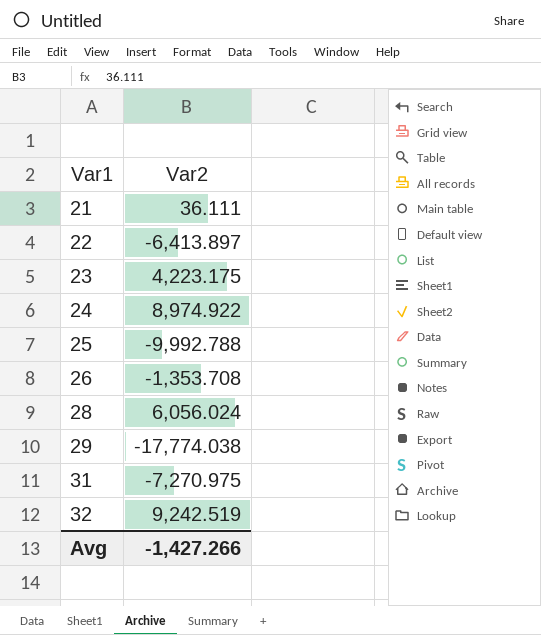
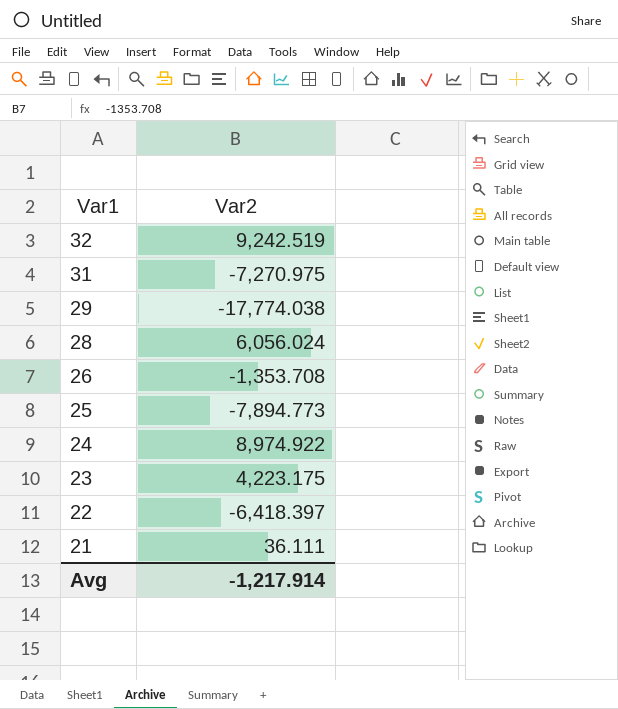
row order: Var1 ascending -> Var1 descending
25 | Var2: -9,992.788 -> -7,894.773
22 | Var2: -6,413.897 -> -6,418.397
Avg | Var2: -1,427.266 -> -1,217.914

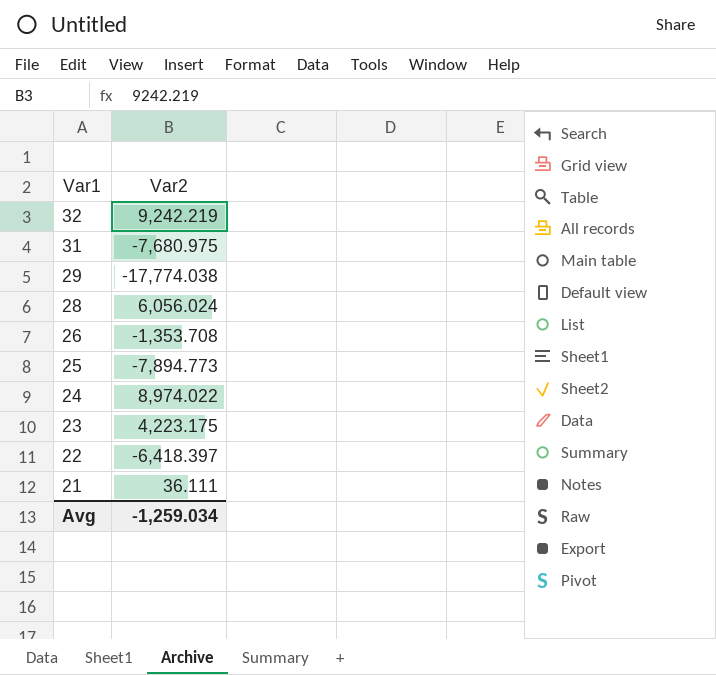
32 | Var2: 9,242.519 -> 9,242.219
31 | Var2: -7,270.975 -> -7,680.975
24 | Var2: 8,974.922 -> 8,974.022
Avg | Var2: -1,217.914 -> -1,259.034

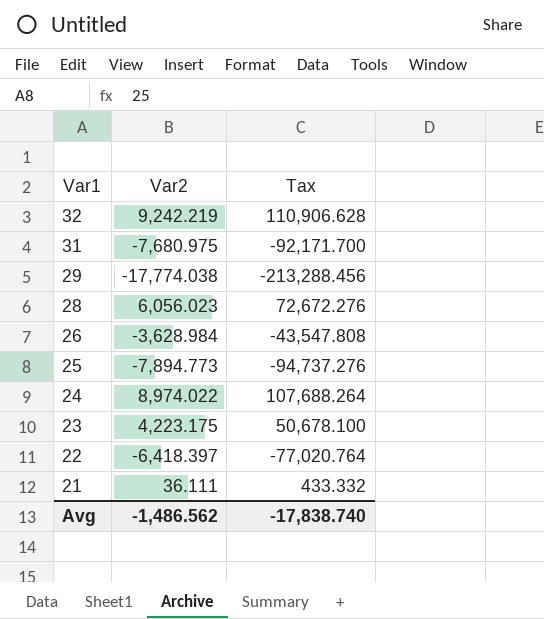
column Tax | formula: none -> [Var2] * 12
28 | Var2: 6,056.024 -> 6,056.023
26 | Var2: -1,353.708 -> -3,628.984
Avg | Var2: -1,259.034 -> -1,486.562

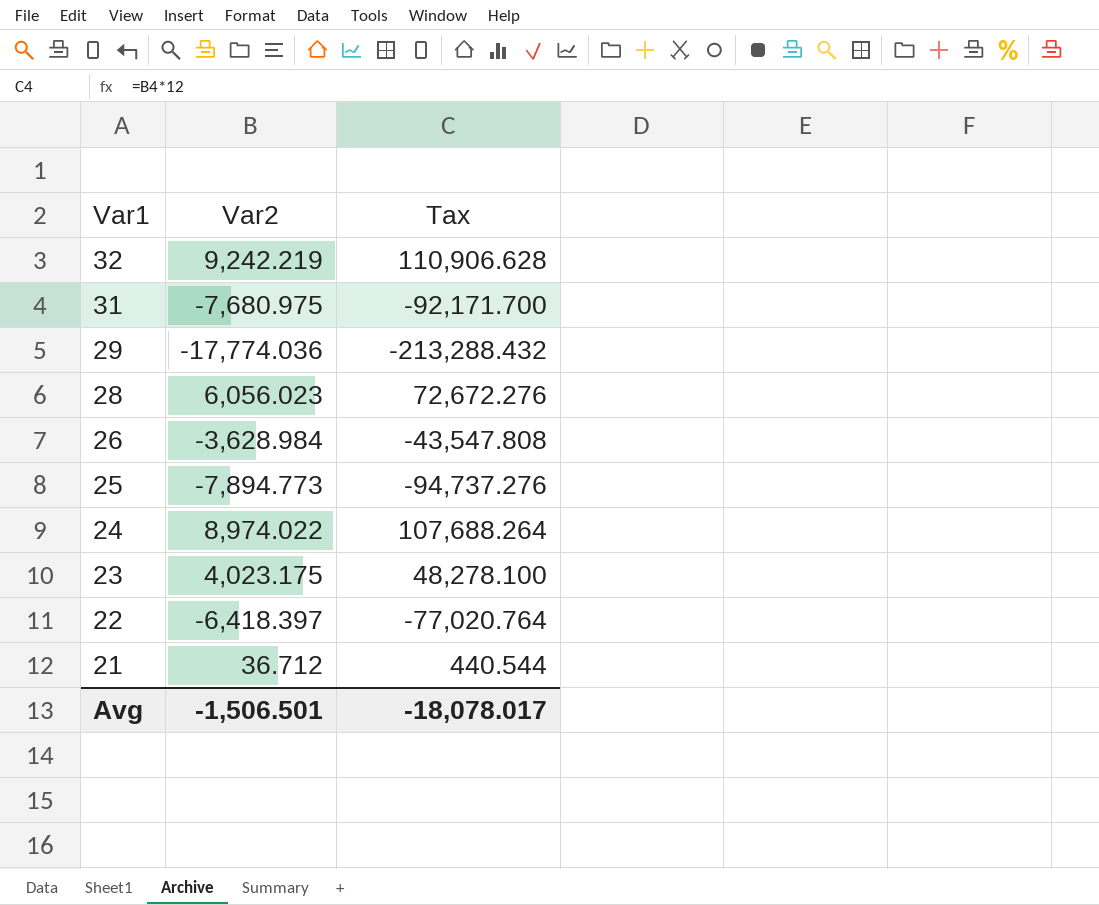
29 | Var2: -17,774.038 -> -17,774.036
29 | Tax: -213,288.456 -> -213,288.432
23 | Var2: 4,223.175 -> 4,023.175
23 | Tax: 50,678.100 -> 48,278.100
21 | Var2: 36.111 -> 36.712
21 | Tax: 433.332 -> 440.544
Avg | Var2: -1,486.562 -> -1,506.501
Avg | Tax: -17,838.740 -> -18,078.017

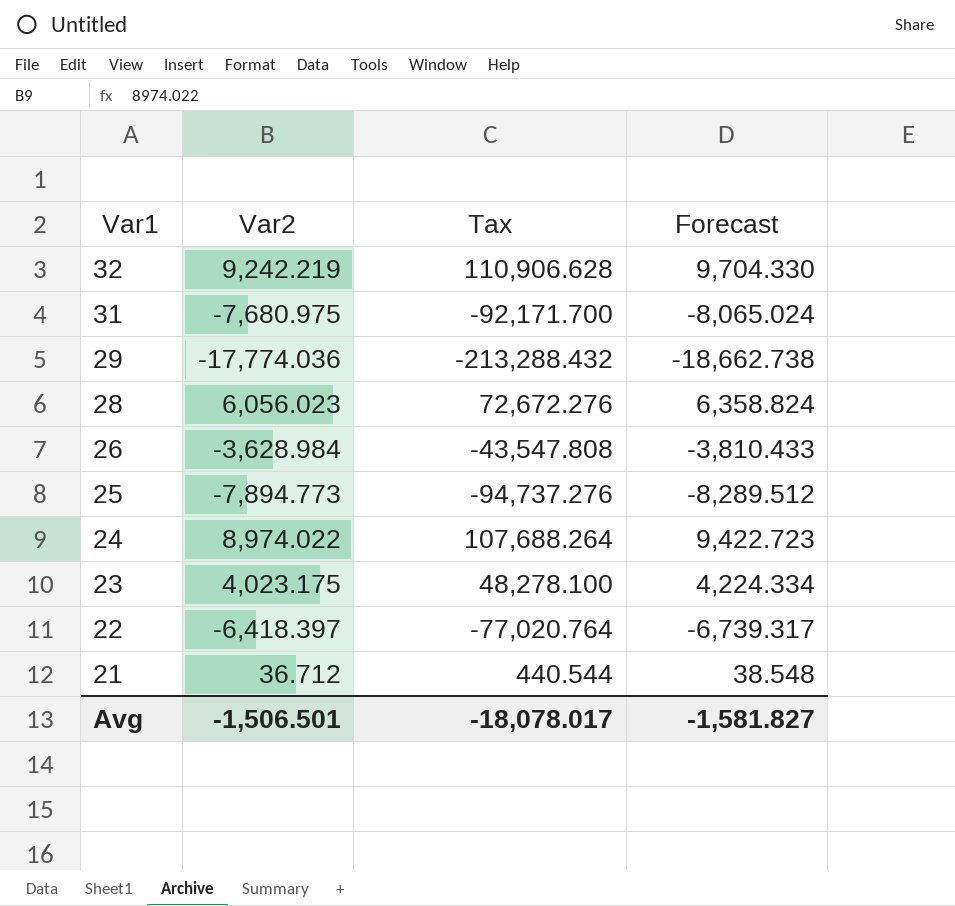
column Forecast | formula: none -> [Var2] * 1.05

